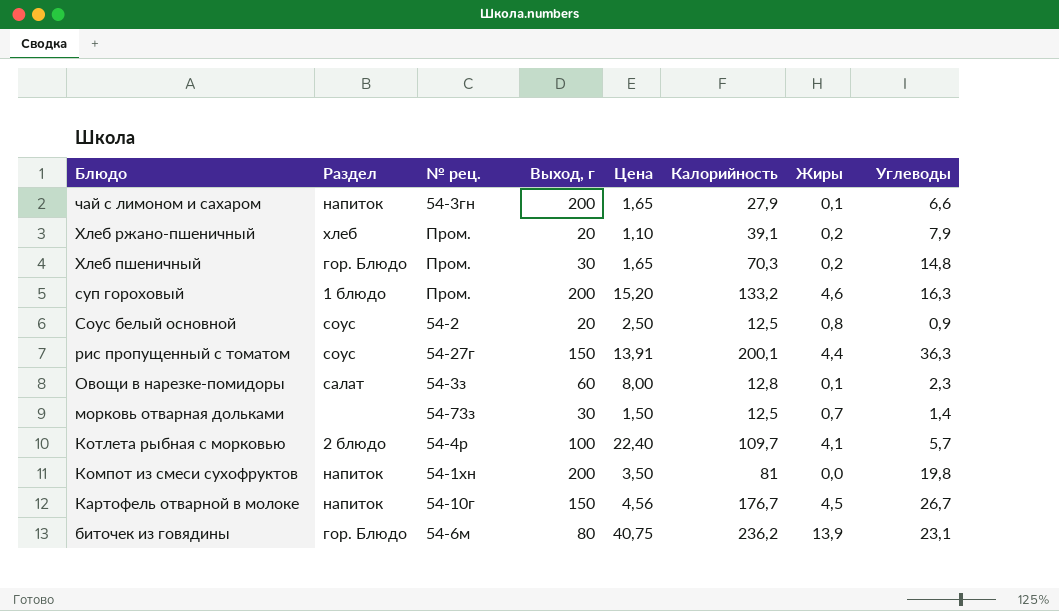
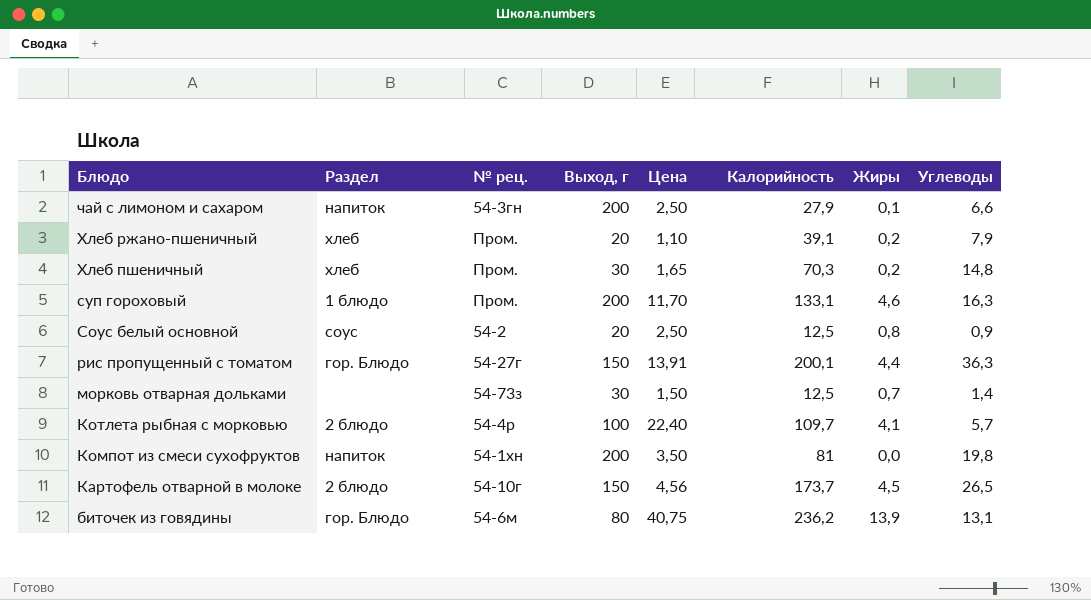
row Овощи в нарезке-помидоры: салат | 54-3з | 60 | 8,00 | 12,8 | 0,1 | 2,3 -> none
чай с лимоном и сахаром | Цена: 1,65 -> 2,50
Хлеб пшеничный | Раздел: гор. Блюдо -> хлеб
суп гороховый | Цена: 15,20 -> 11,70
суп гороховый | Калорийность: 133,2 -> 133,1
рис пропущенный с томатом | Раздел: соус -> гор. Блюдо
Картофель отварной в молоке | Раздел: напиток -> 2 блюдо
Картофель отварной в молоке | Калорийность: 176,7 -> 173,7
Картофель отварной в молоке | Углеводы: 26,7 -> 26,5
биточек из говядины | Углеводы: 23,1 -> 13,1

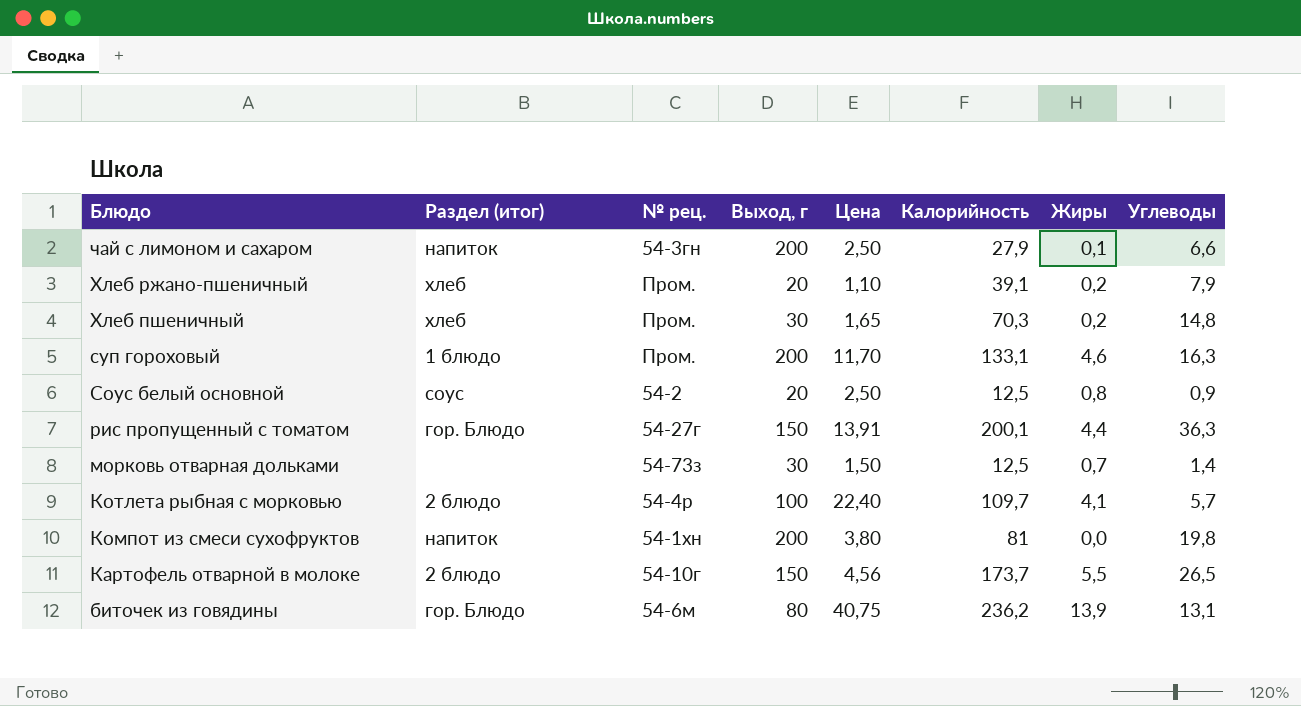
column name: Раздел -> Раздел (итог)
Компот из смеси сухофруктов | Цена: 3,50 -> 3,80
Картофель отварной в молоке | Жиры: 4,5 -> 5,5

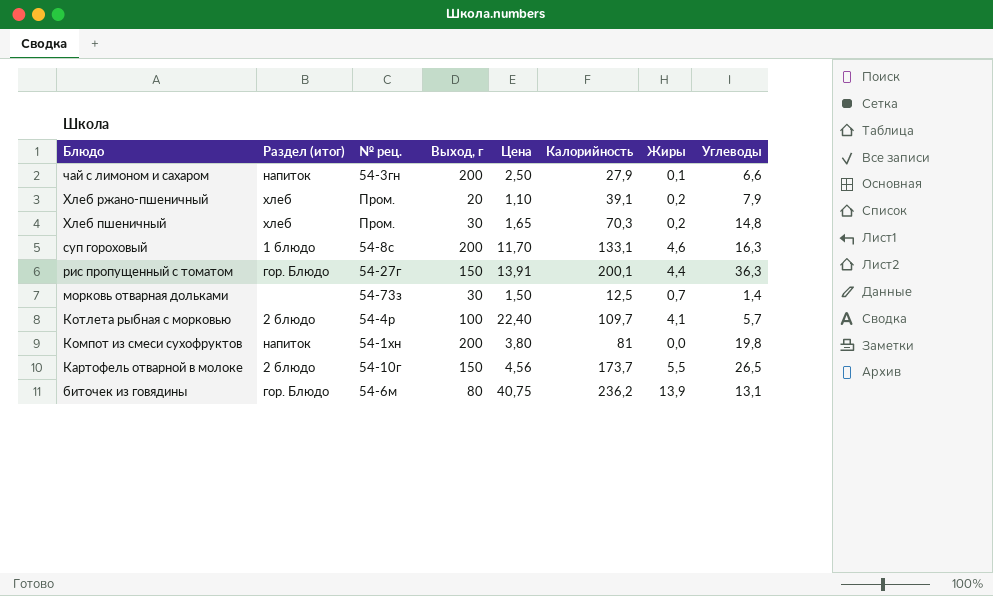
row Соус белый основной: соус | 54-2 | 20 | 2,50 | 12,5 | 0,8 | 0,9 -> none
суп гороховый | № рец.: Пром. -> 54-8с

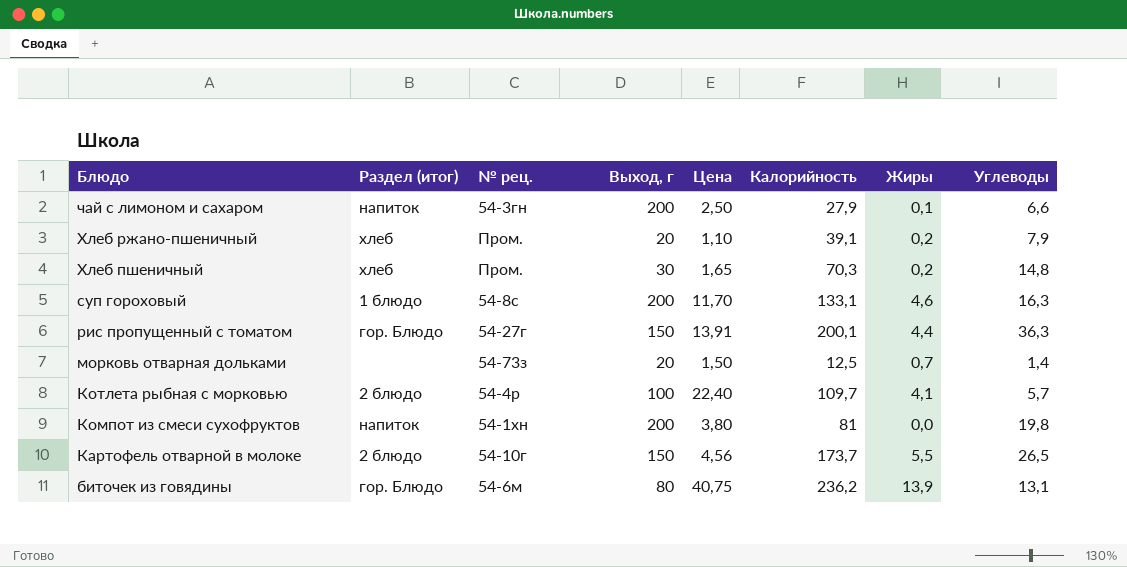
морковь отварная дольками | Выход, г: 30 -> 20

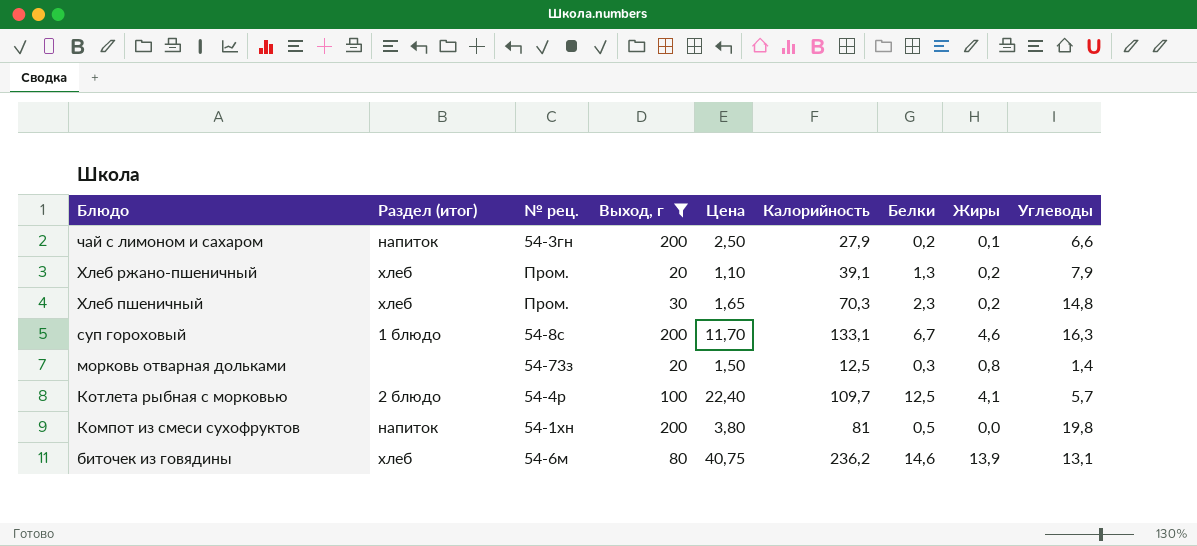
filter: none -> Выход, г != 150
column Белки | position: none -> 7
морковь отварная дольками | Жиры: 0,7 -> 0,8
биточек из говядины | Раздел (итог): гор. Блюдо -> хлеб

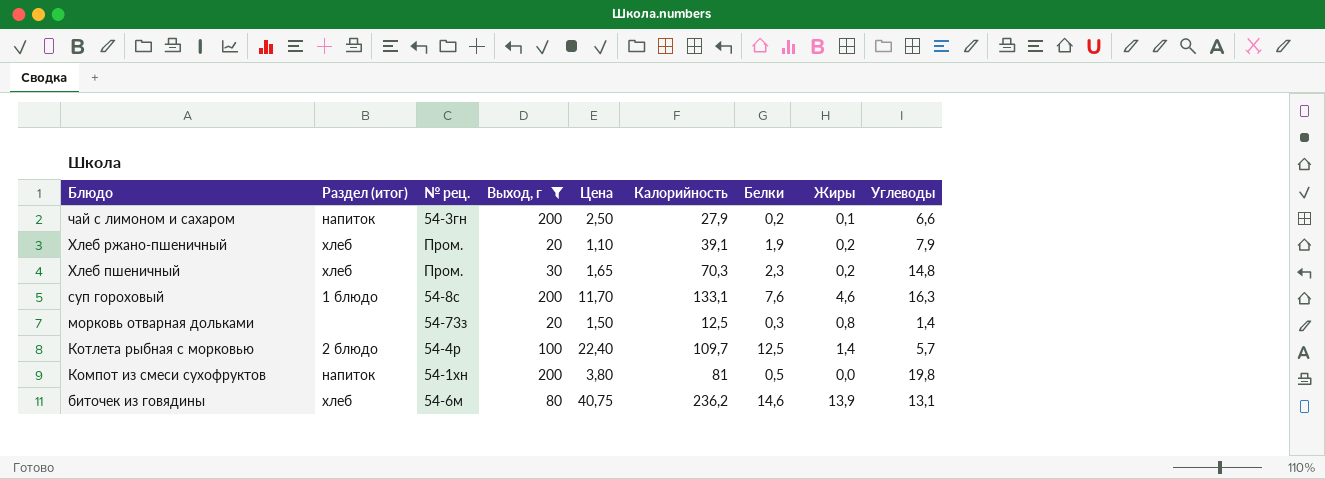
Хлеб ржано-пшеничный | Белки: 1,3 -> 1,9
суп гороховый | Белки: 6,7 -> 7,6
Котлета рыбная с морковью | Жиры: 4,1 -> 1,4

